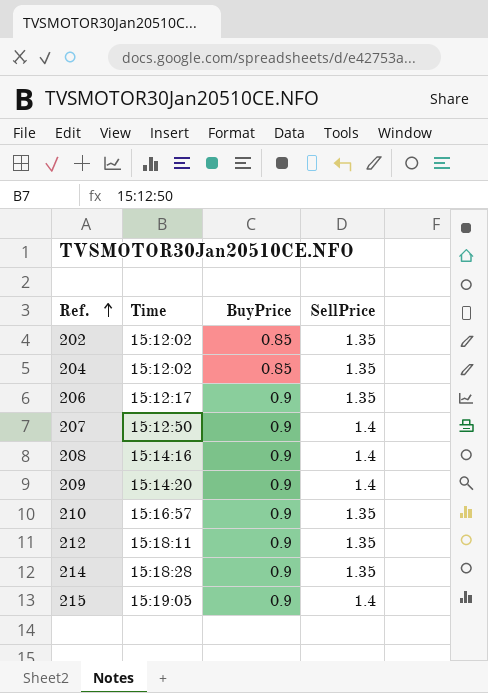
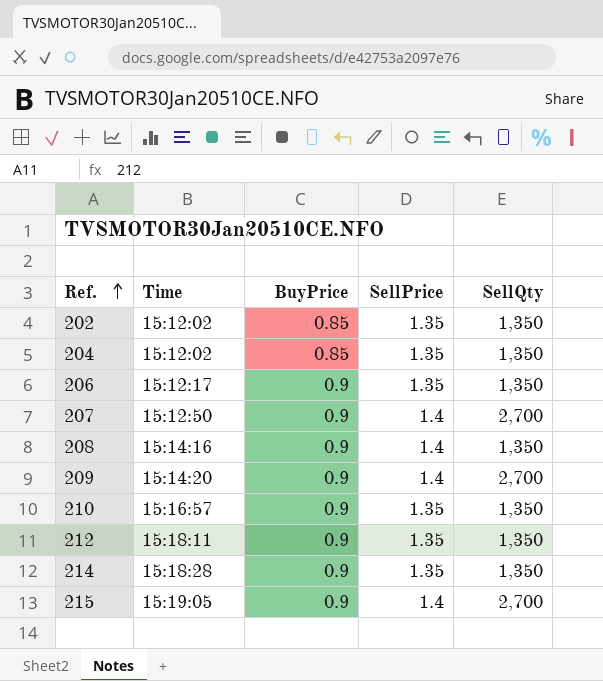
column SellQty | position: none -> 5

